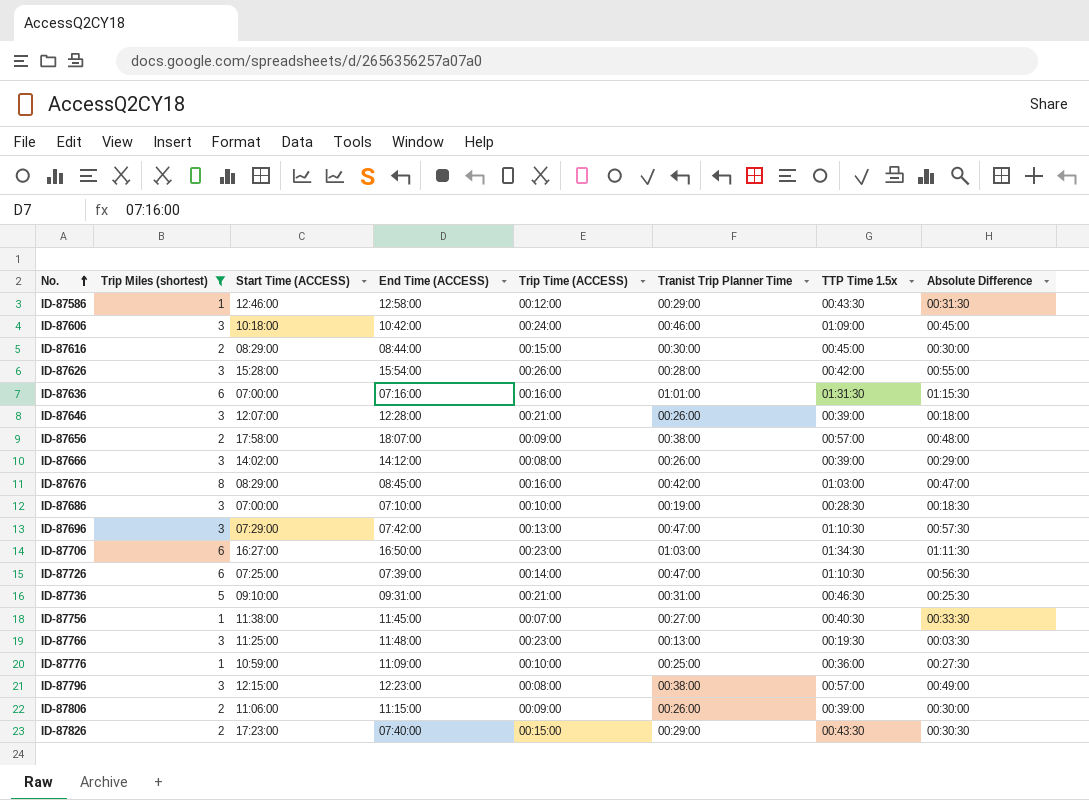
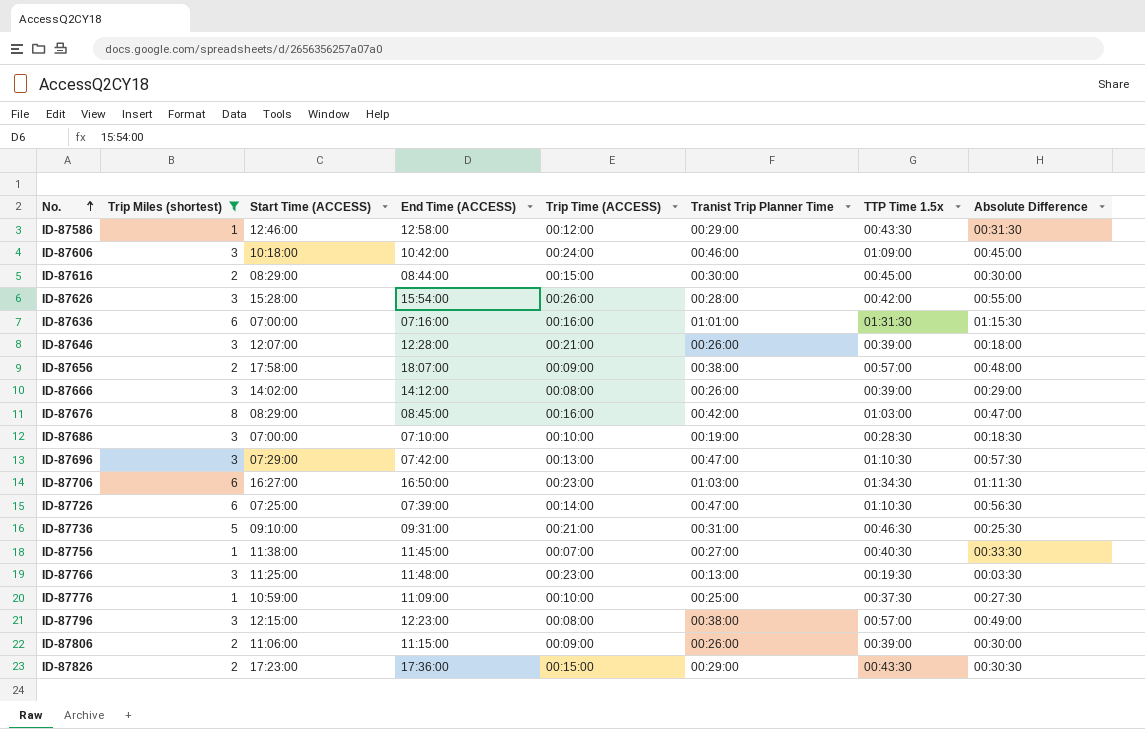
ID-87776 | TTP Time 1.5x: 00:36:00 -> 00:37:30
ID-87826 | End Time (ACCESS): 07:40:00 -> 17:36:00

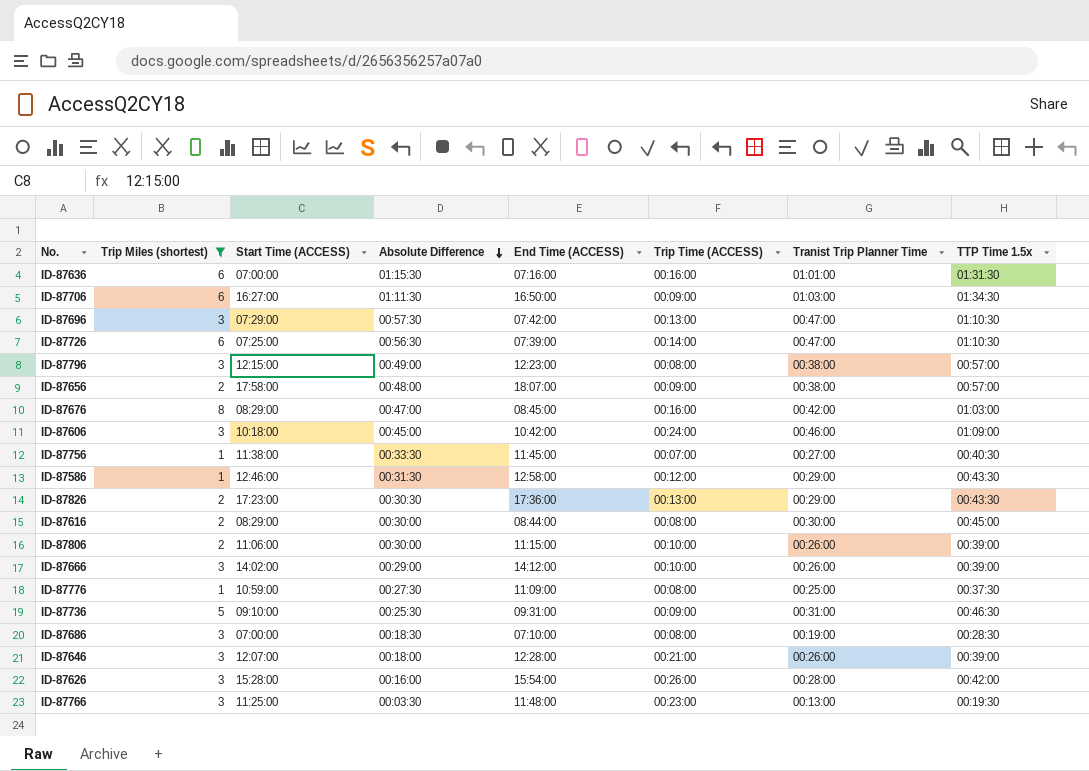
row order: No. ascending -> Absolute Difference descending
column Absolute Difference | position: 8 -> 4
ID-87706 | Trip Time (ACCESS): 00:23:00 -> 00:09:00
ID-87826 | Trip Time (ACCESS): 00:15:00 -> 00:13:00
ID-87616 | Trip Time (ACCESS): 00:15:00 -> 00:08:00
ID-87806 | Trip Time (ACCESS): 00:09:00 -> 00:10:00
ID-87666 | Trip Time (ACCESS): 00:08:00 -> 00:10:00
ID-87776 | Trip Time (ACCESS): 00:10:00 -> 00:08:00
ID-87736 | Trip Time (ACCESS): 00:21:00 -> 00:09:00
ID-87686 | Trip Time (ACCESS): 00:10:00 -> 00:08:00
ID-87626 | Absolute Difference: 00:55:00 -> 00:16:00

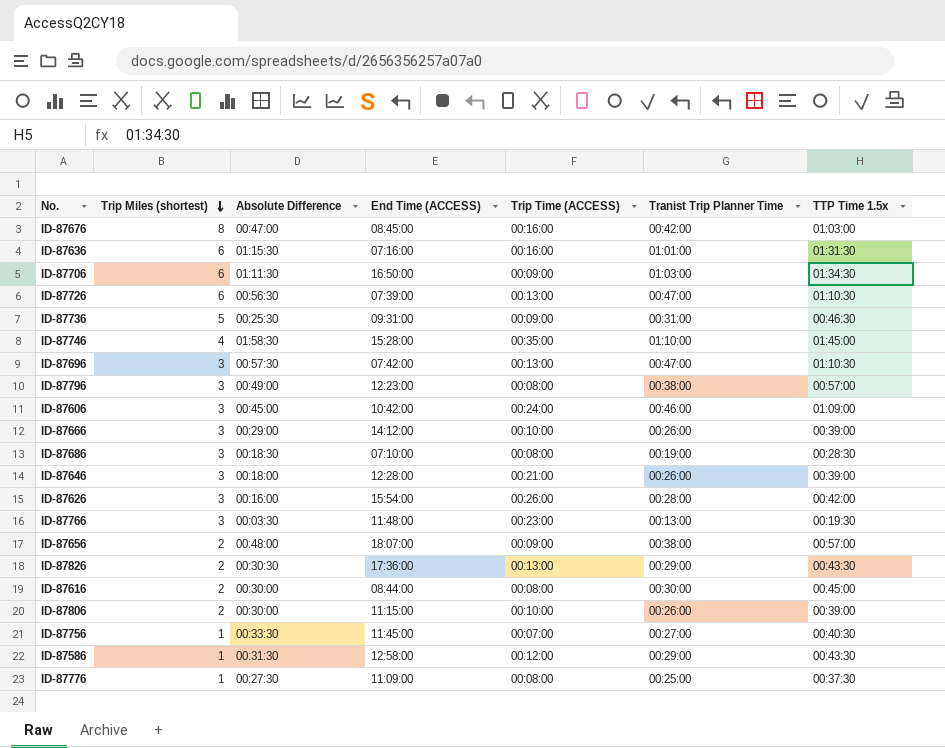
filter: Trip Miles (shortest) != 4 -> none
row order: Absolute Difference descending -> Trip Miles (shortest) descending
column Start Time (ACCESS) | position: 3 -> none
ID-87726 | Trip Time (ACCESS): 00:14:00 -> 00:13:00

